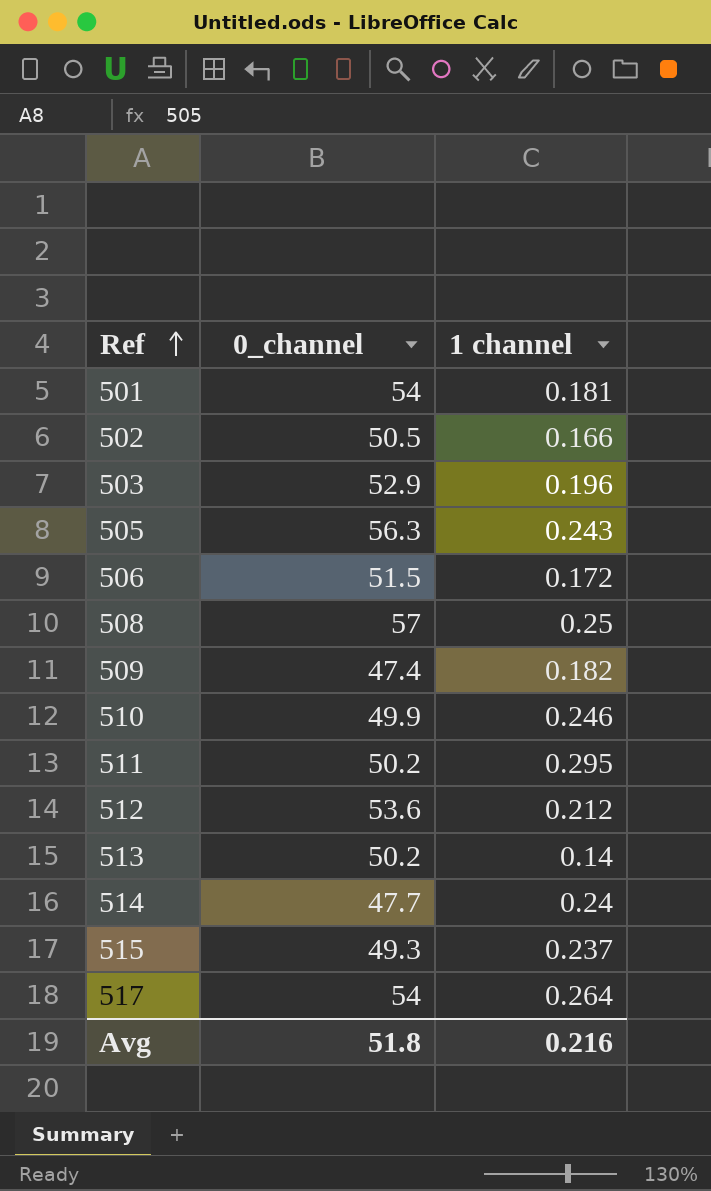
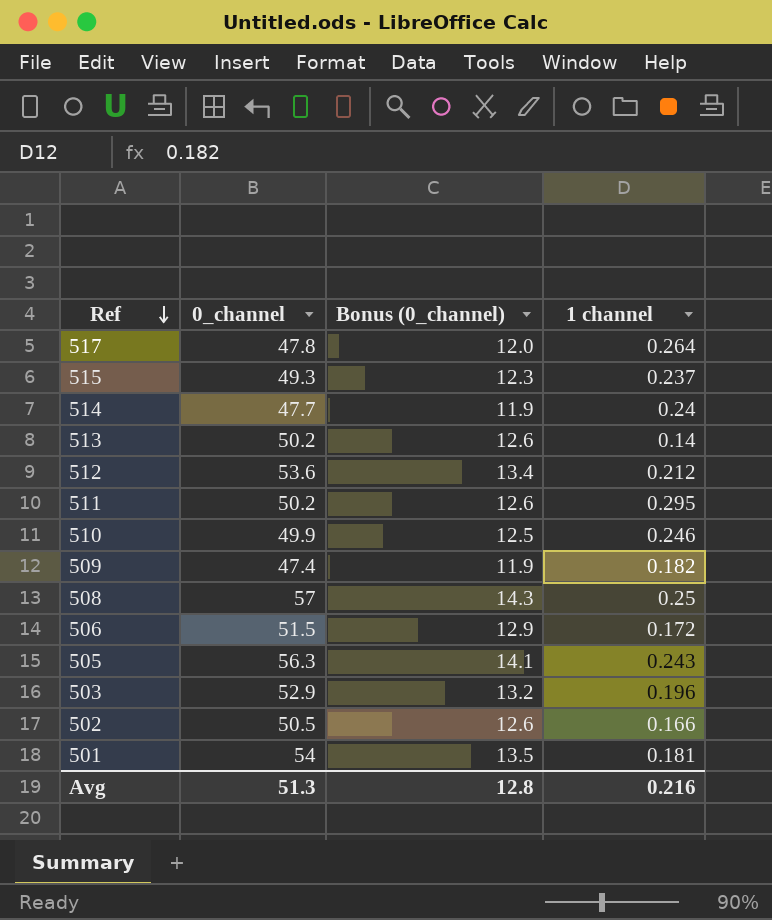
row order: Ref ascending -> Ref descending
column Bonus (0_channel) | formula: none -> [0_channel] * 0.25
517 | 0_channel: 54 -> 47.8
Avg | 0_channel: 51.8 -> 51.3

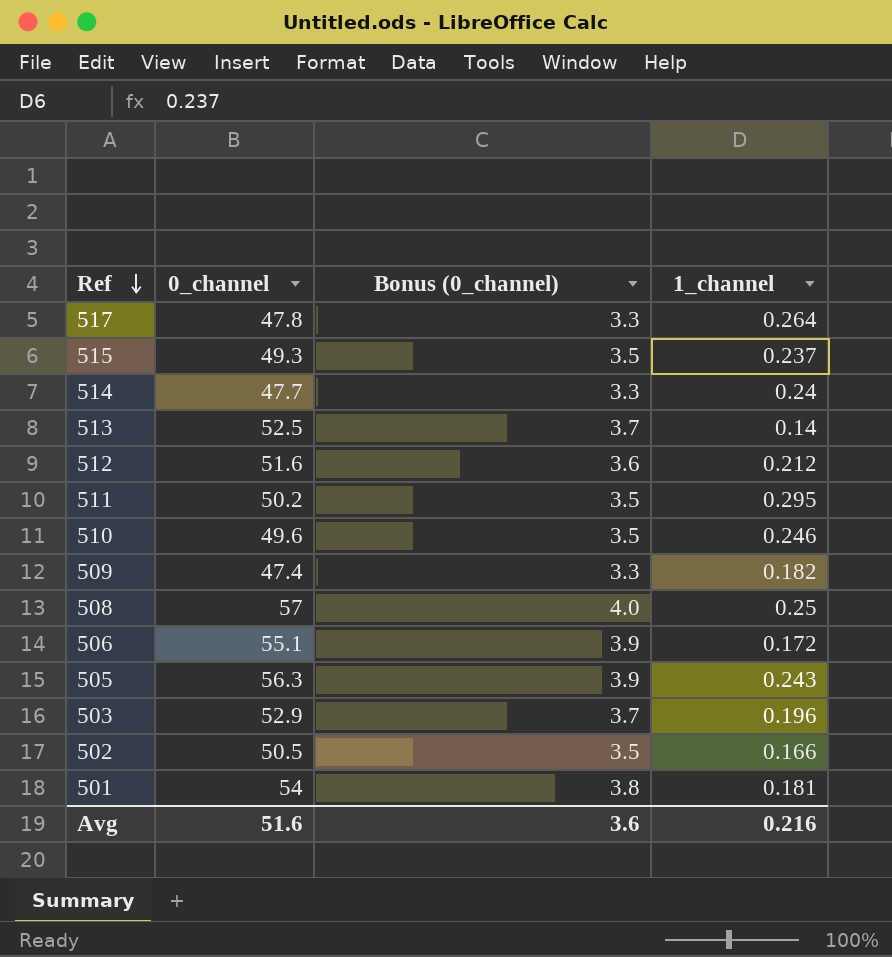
column Bonus (0_channel) | formula: [0_channel] * 0.25 -> [0_channel] * 0.07
column name: 1 channel -> 1_channel
513 | 0_channel: 50.2 -> 52.5
512 | 0_channel: 53.6 -> 51.6
510 | 0_channel: 49.9 -> 49.6
506 | 0_channel: 51.5 -> 55.1
Avg | 0_channel: 51.3 -> 51.6
Avg | Bonus (0_channel): 12.8 -> 3.6

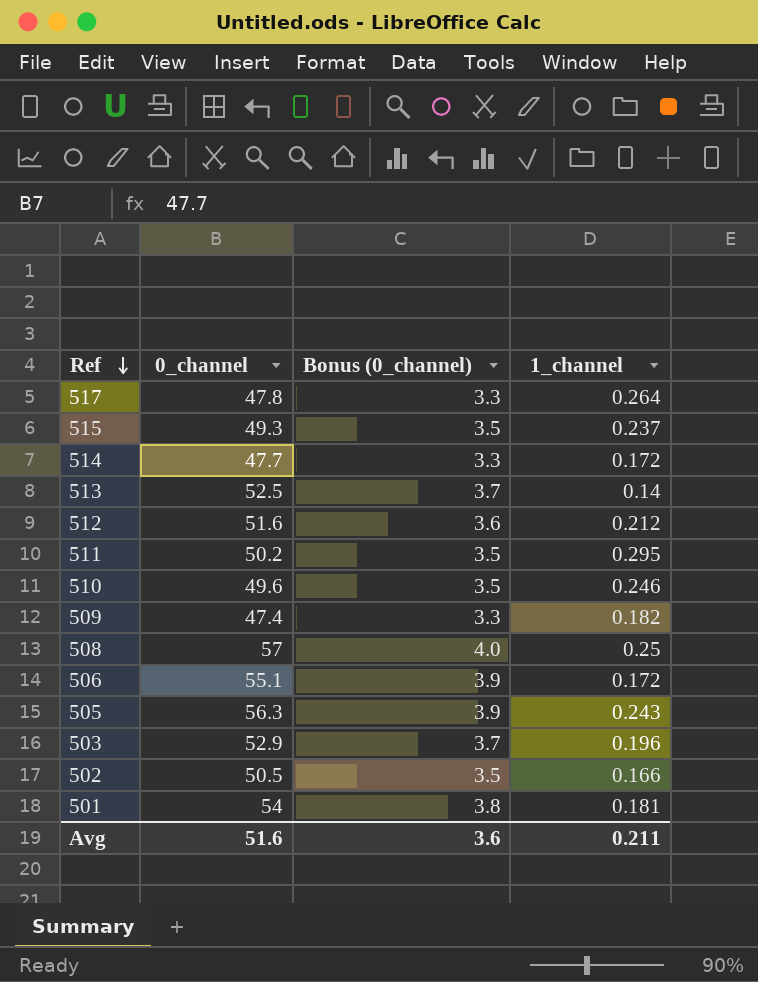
514 | 1_channel: 0.24 -> 0.172
Avg | 1_channel: 0.216 -> 0.211

